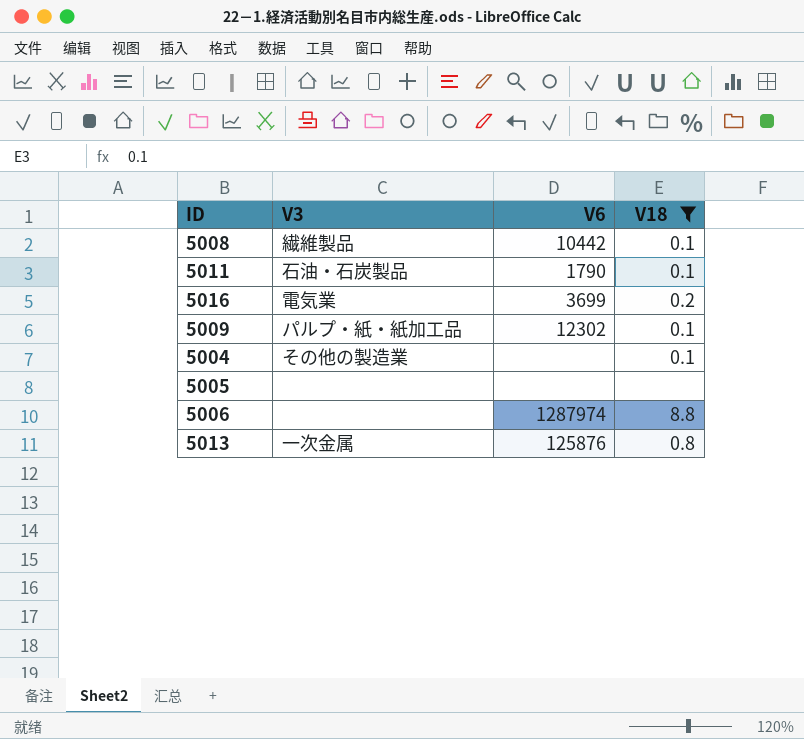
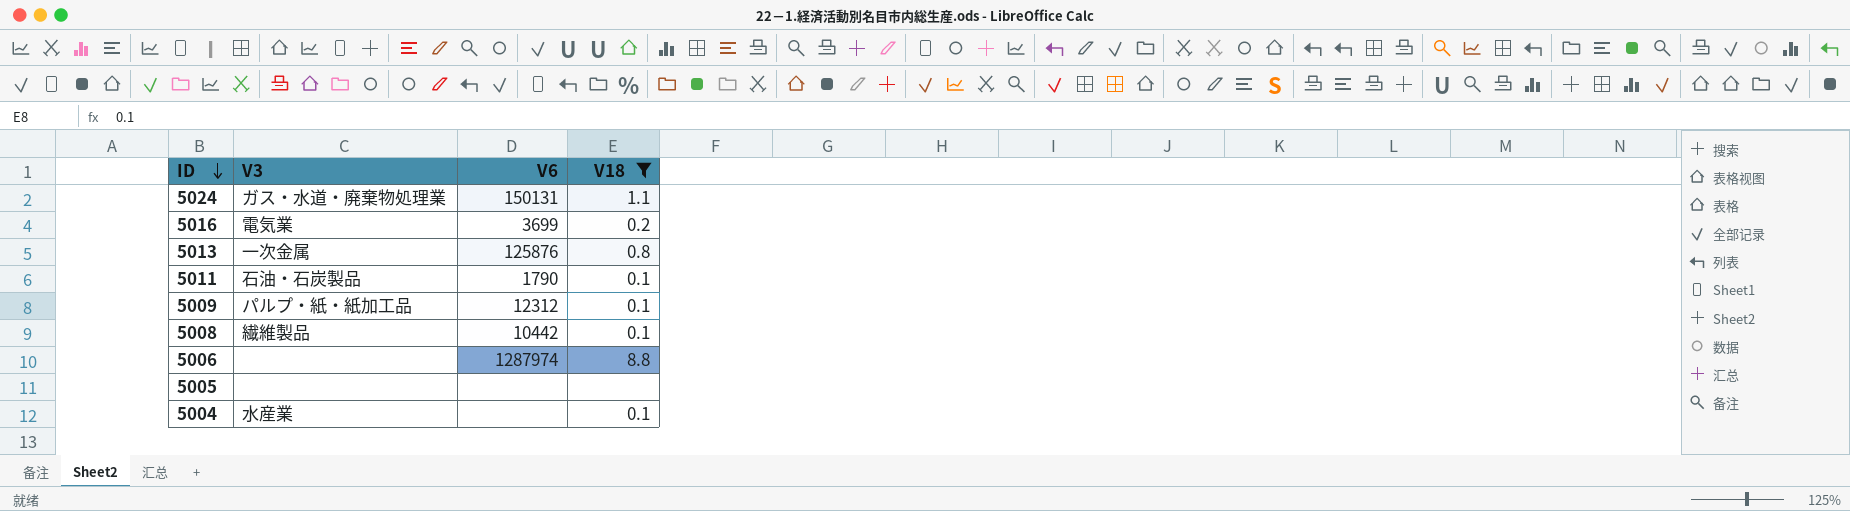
row order: none -> ID descending
row 5024: none -> ガス・水道・廃棄物処理業 | 150131 | 1.1
5009 | V6: 12302 -> 12312
5004 | V3: その他の製造業 -> 水産業

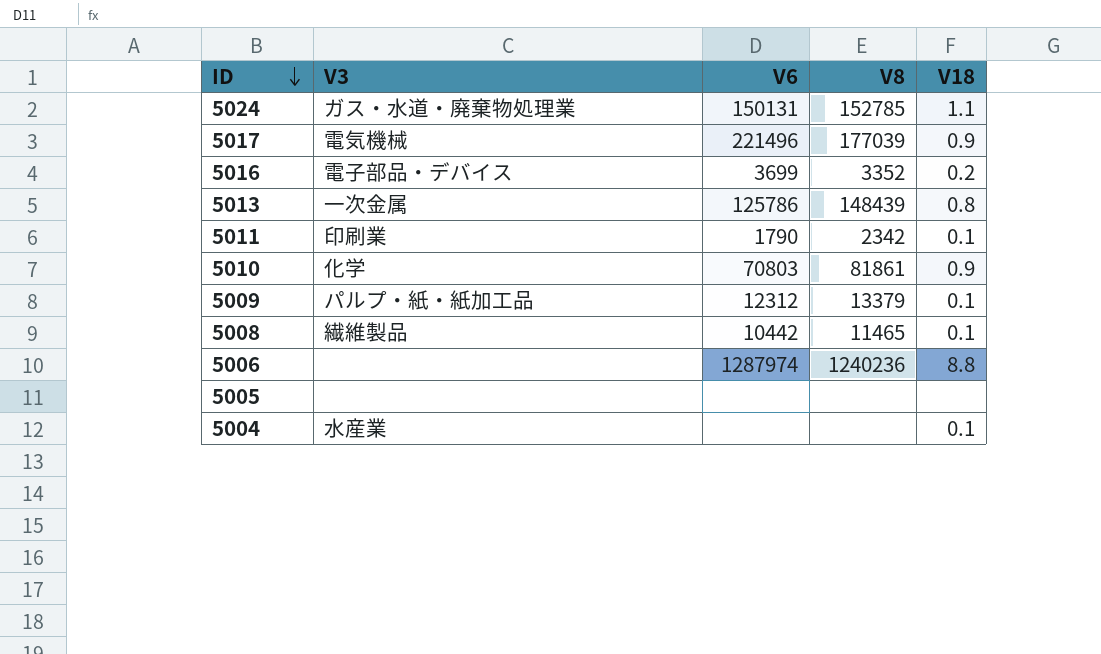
filter: V18 != 0.9 -> none
column V8 | position: none -> 4
5016 | V3: 電気業 -> 電子部品・デバイス
5013 | V6: 125876 -> 125786
5011 | V3: 石油・石炭製品 -> 印刷業

